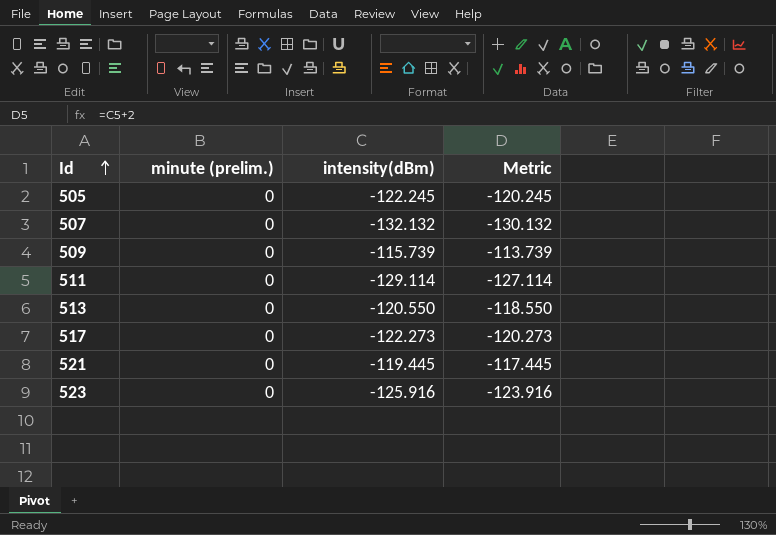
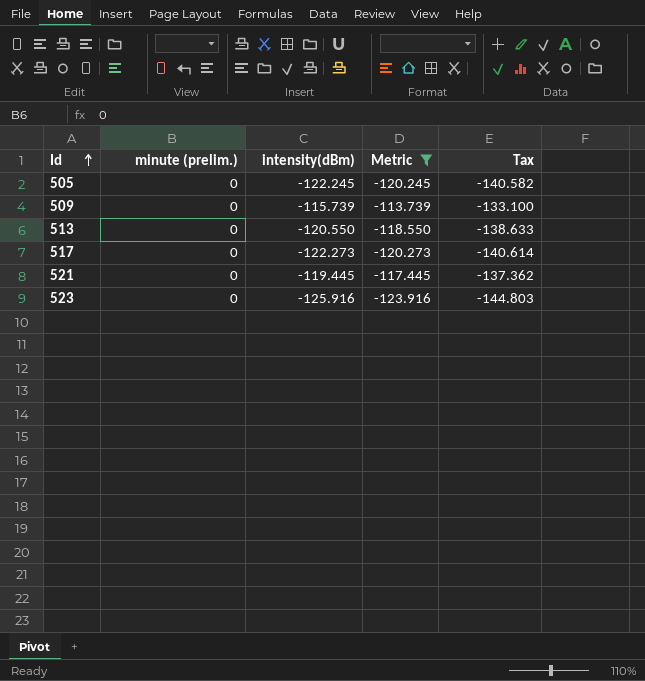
filter: none -> Metric >= -123.916
column Tax | formula: none -> [intensity(dBm)] * 1.15

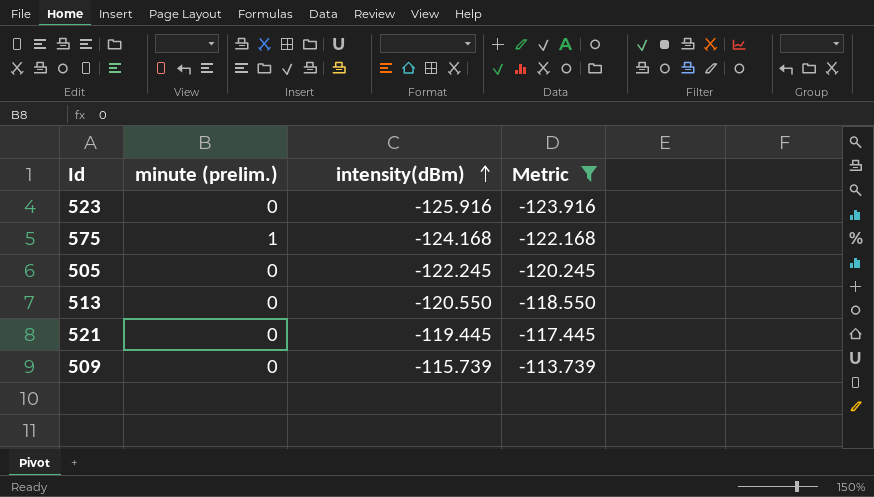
row order: Id ascending -> intensity(dBm) ascending
column Tax | formula: [intensity(dBm)] * 1.15 -> none
row 517: 0 | -122.273 | -120.273 | -140.614 -> none
row 575: none -> 1 | -124.168 | -122.168

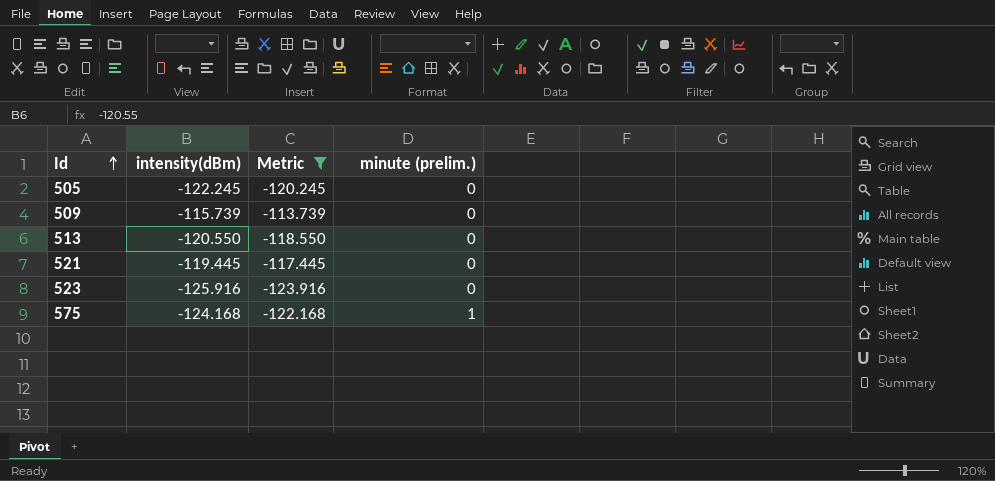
row order: intensity(dBm) ascending -> Id ascending
column minute (prelim.) | position: 2 -> 4

